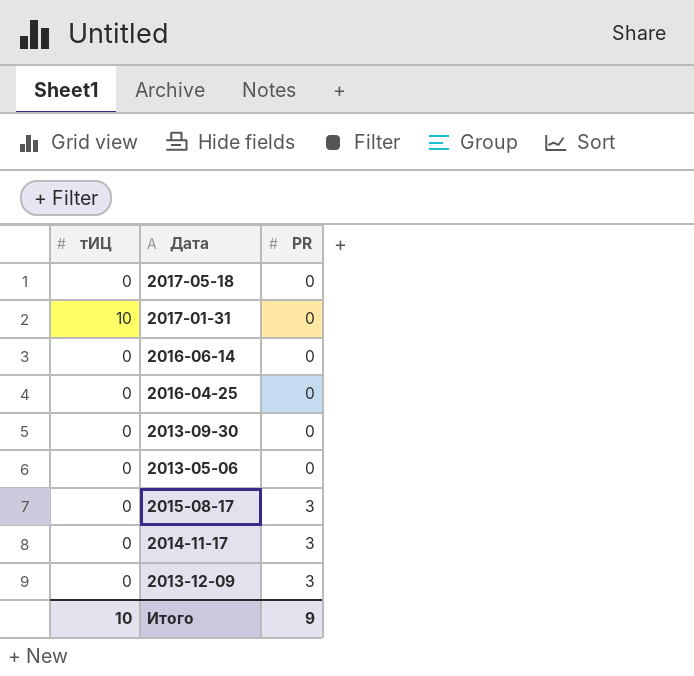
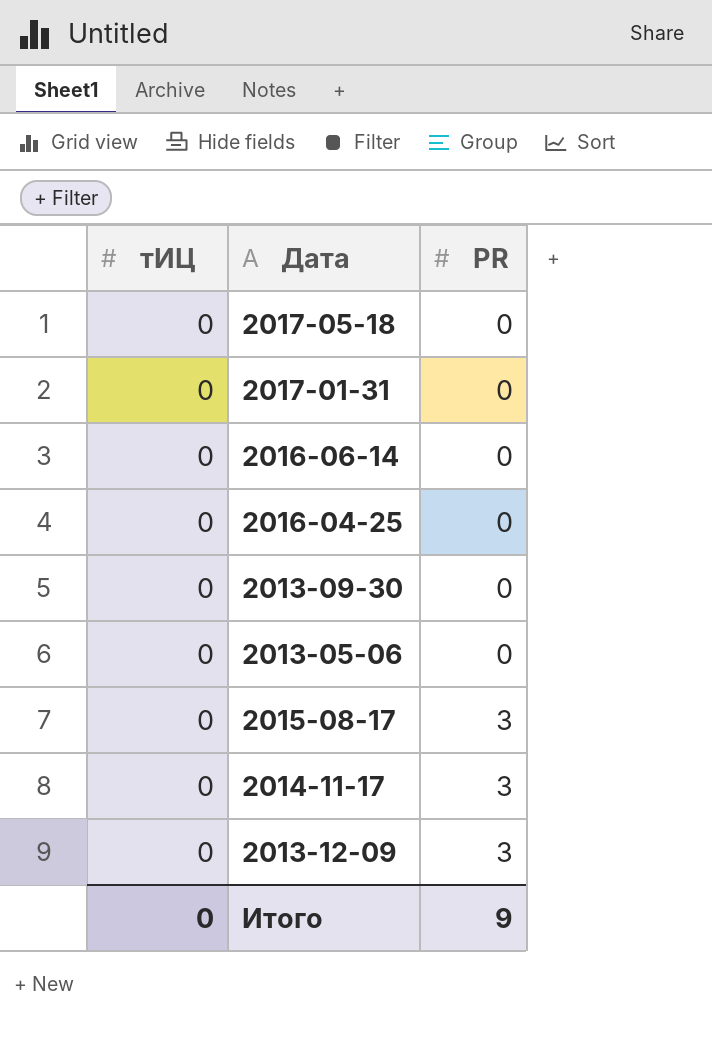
2017-01-31 | тИЦ: 10 -> 0
Итого | тИЦ: 10 -> 0

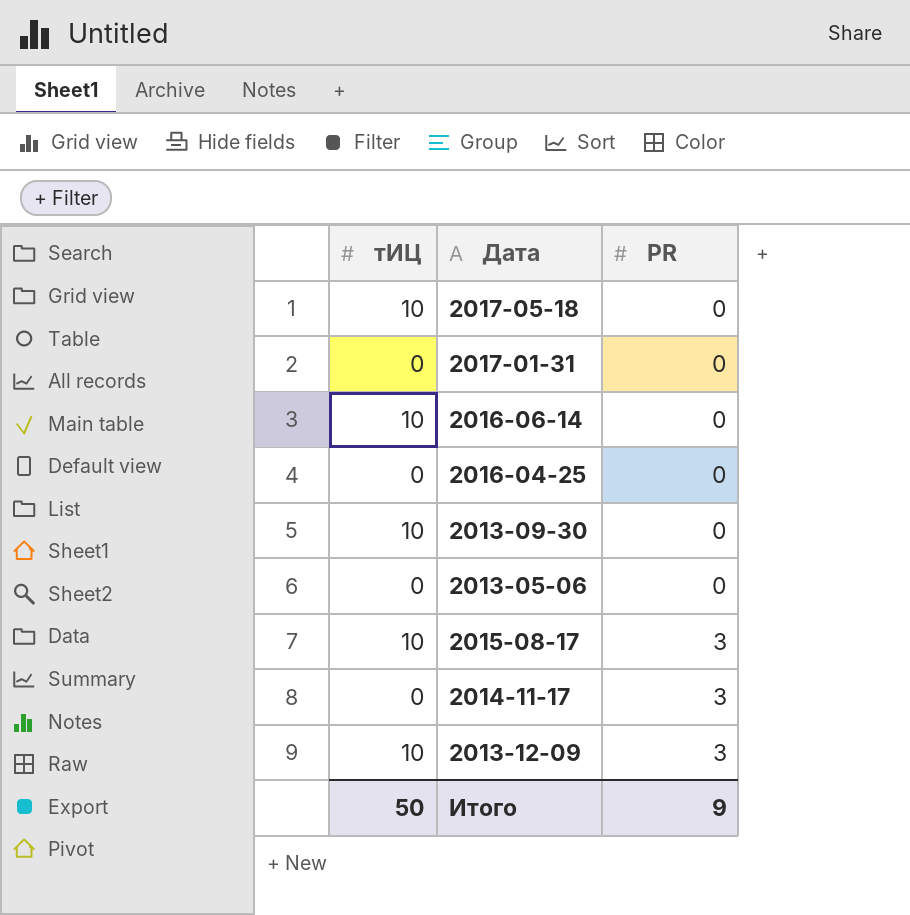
2017-05-18 | тИЦ: 0 -> 10
2016-06-14 | тИЦ: 0 -> 10
2013-09-30 | тИЦ: 0 -> 10
2015-08-17 | тИЦ: 0 -> 10
2013-12-09 | тИЦ: 0 -> 10
Итого | тИЦ: 0 -> 50

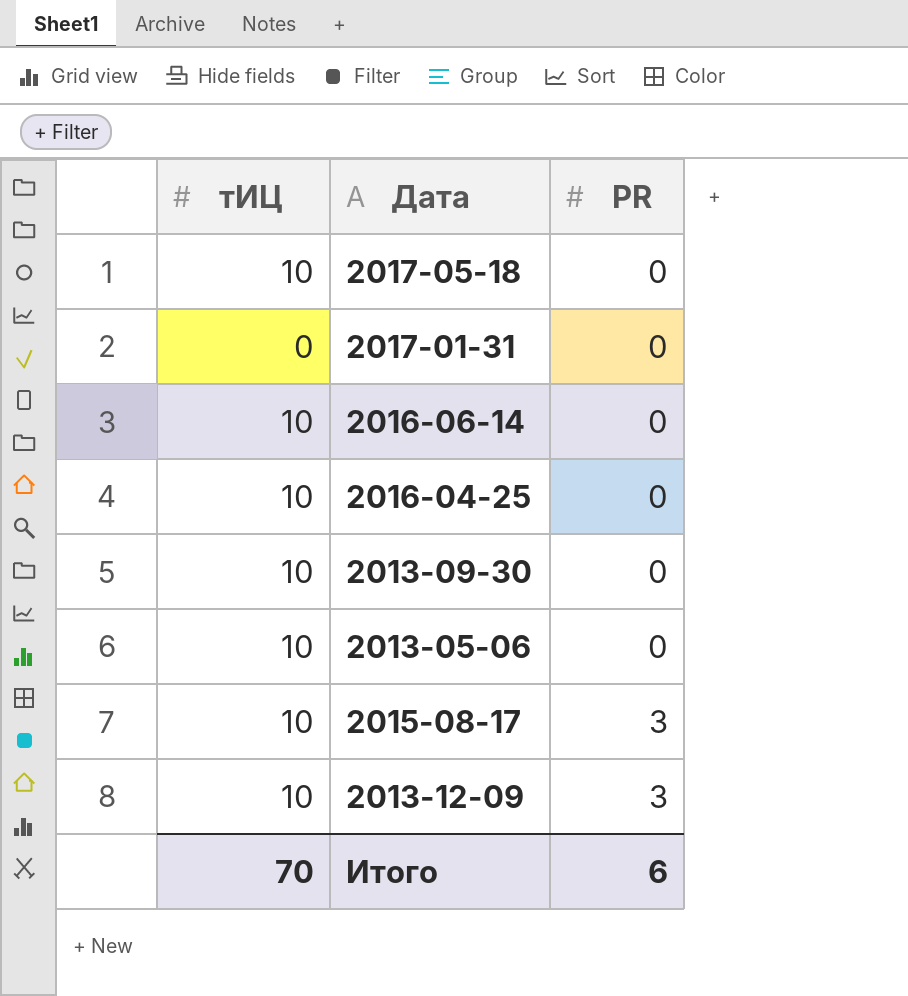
row 2014-11-17: 0 | 3 -> none
2016-04-25 | тИЦ: 0 -> 10
2013-05-06 | тИЦ: 0 -> 10
Итого | тИЦ: 50 -> 70
Итого | PR: 9 -> 6

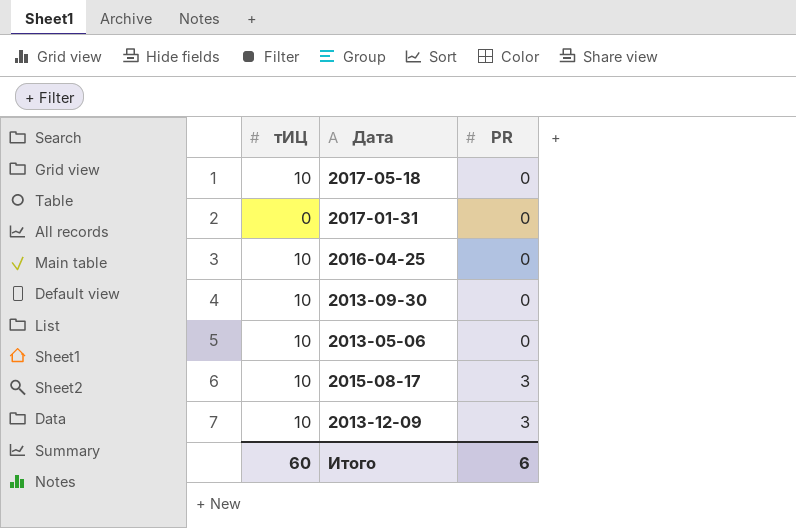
row 2016-06-14: 10 | 0 -> none
Итого | тИЦ: 70 -> 60

